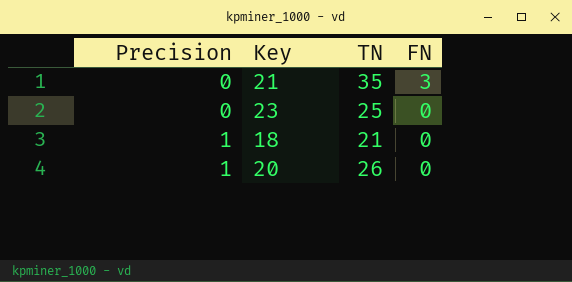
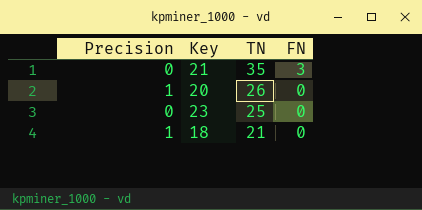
row order: Precision ascending -> TN descending

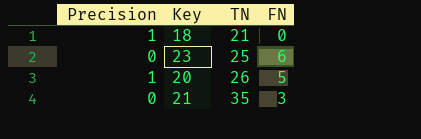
row order: TN descending -> TN ascending
23 | FN: 0 -> 6
20 | FN: 0 -> 5

